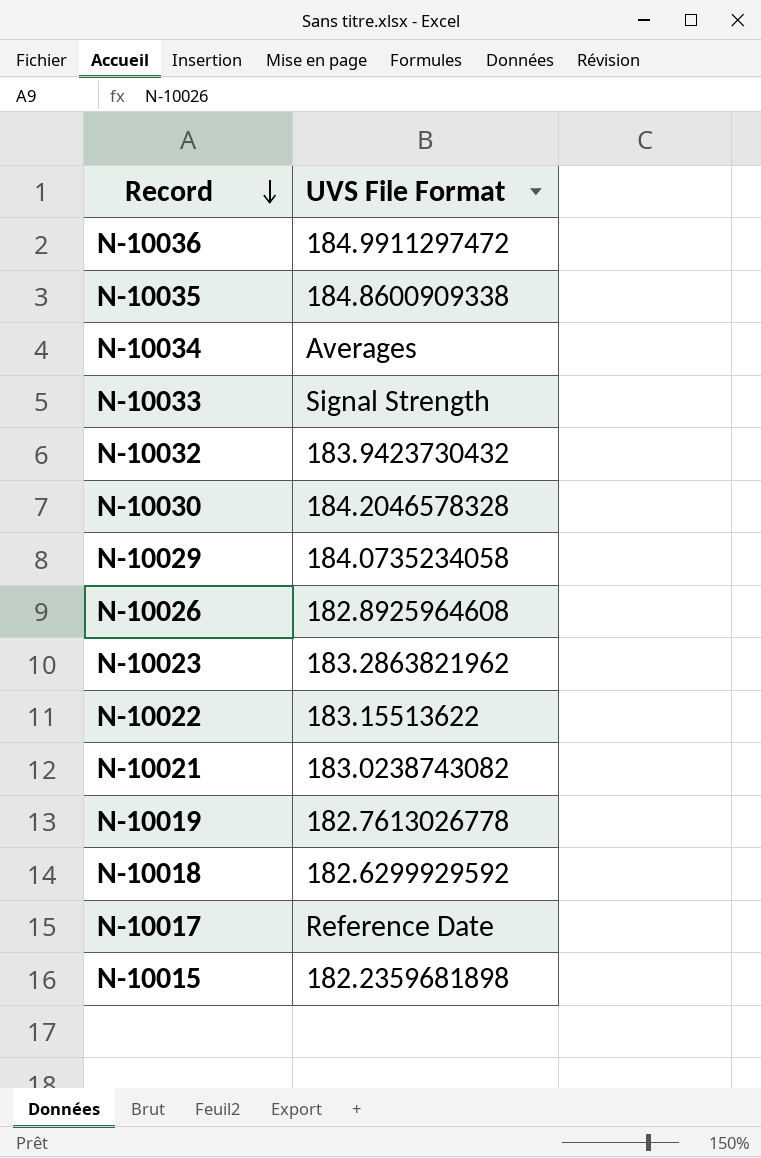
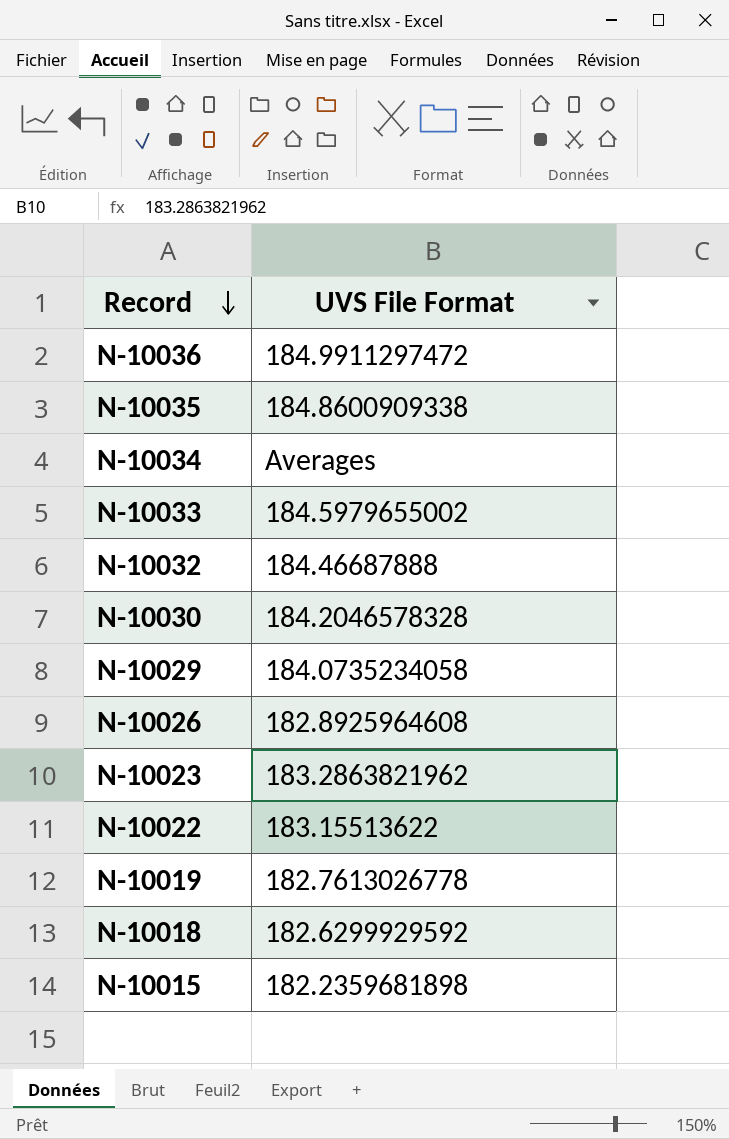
row N-10021: 183.0238743082 -> none
row N-10017: Reference Date -> none
N-10033 | UVS File Format: Signal Strength -> 184.5979655002
N-10032 | UVS File Format: 183.9423730432 -> 184.46687888

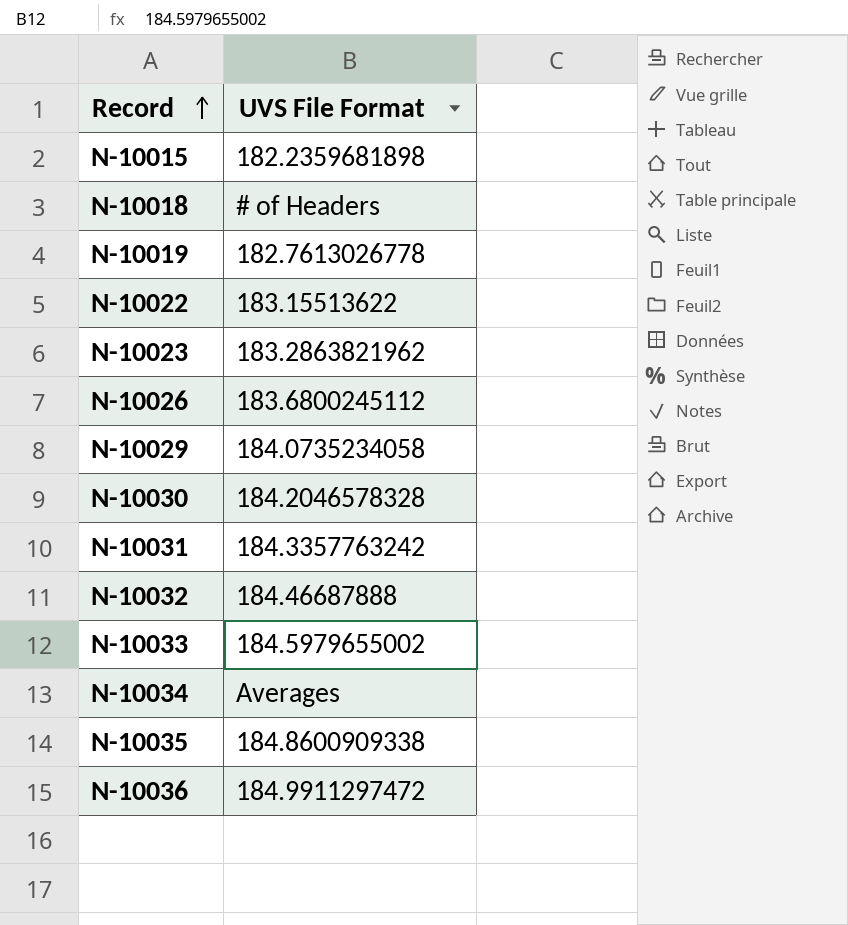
row order: Record descending -> Record ascending
N-10018 | UVS File Format: 182.6299929592 -> # of Headers
N-10026 | UVS File Format: 182.8925964608 -> 183.6800245112
row N-10031: none -> 184.3357763242

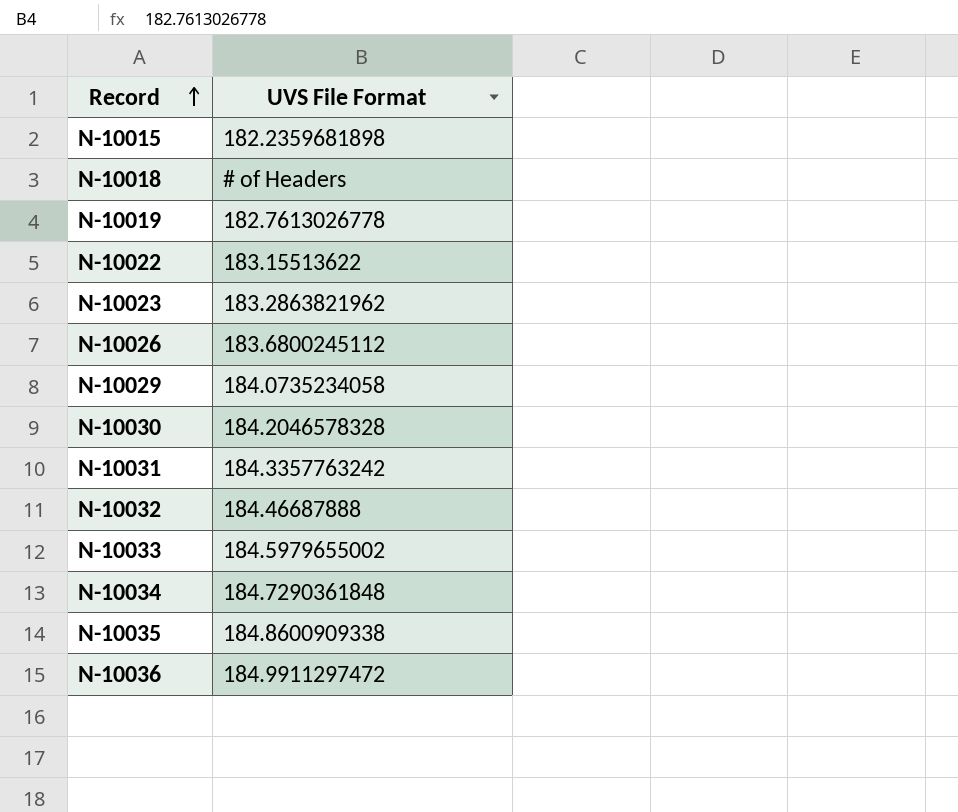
N-10034 | UVS File Format: Averages -> 184.7290361848

